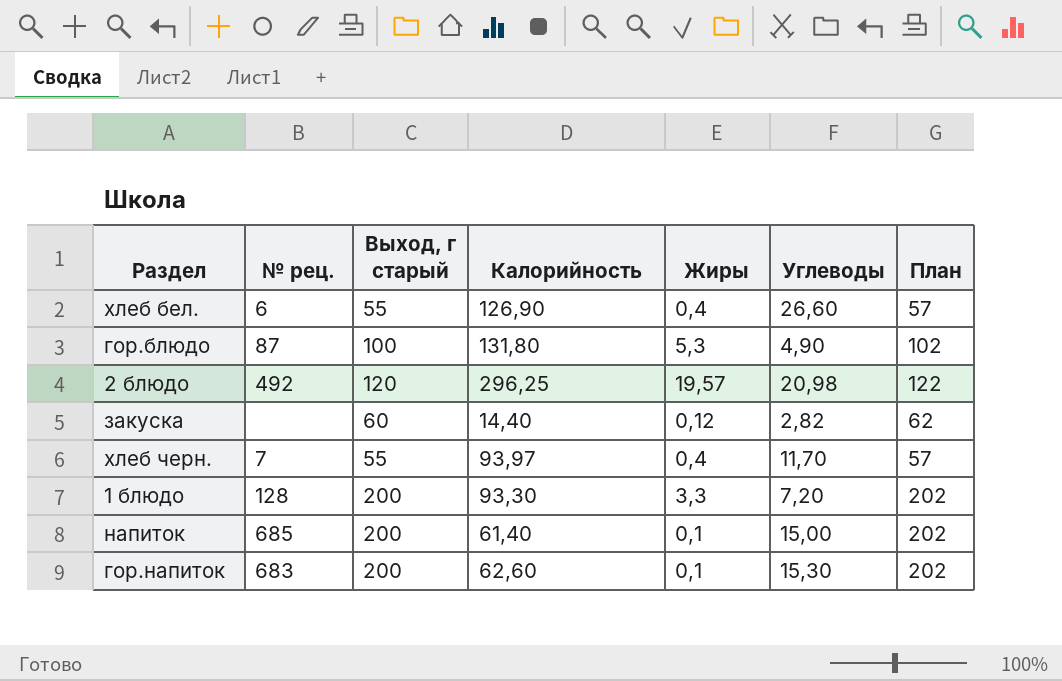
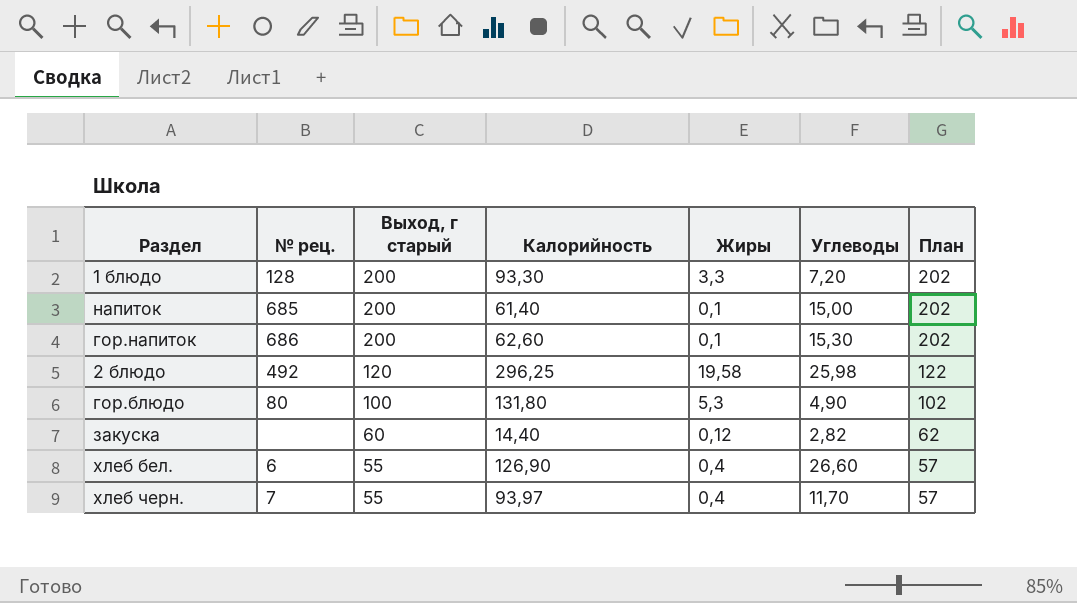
row order: none -> Выход, г старый descending
гор.напиток | № рец.: 683 -> 686
2 блюдо | Жиры: 19,57 -> 19,58
2 блюдо | Углеводы: 20,98 -> 25,98
гор.блюдо | № рец.: 87 -> 80

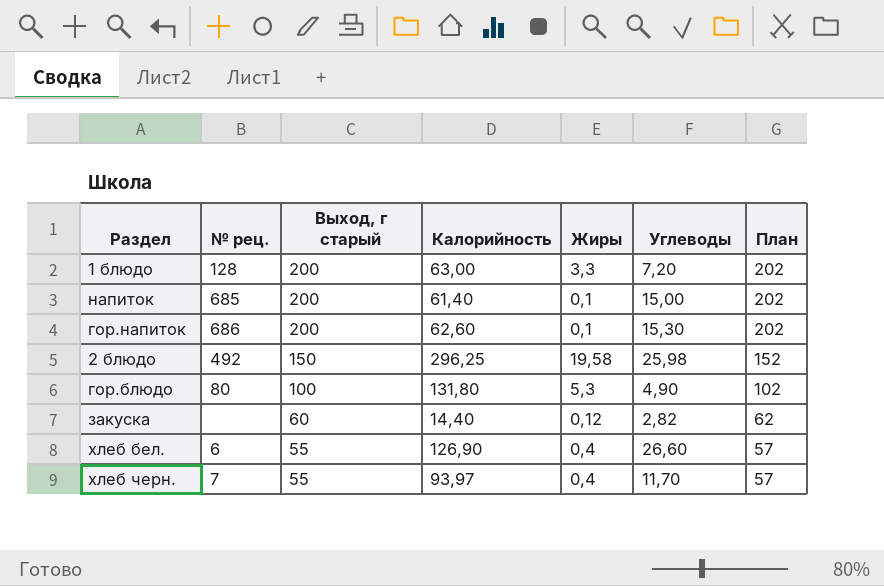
1 блюдо | Калорийность: 93,30 -> 63,00
2 блюдо | Выход, г старый: 120 -> 150
2 блюдо | План: 122 -> 152

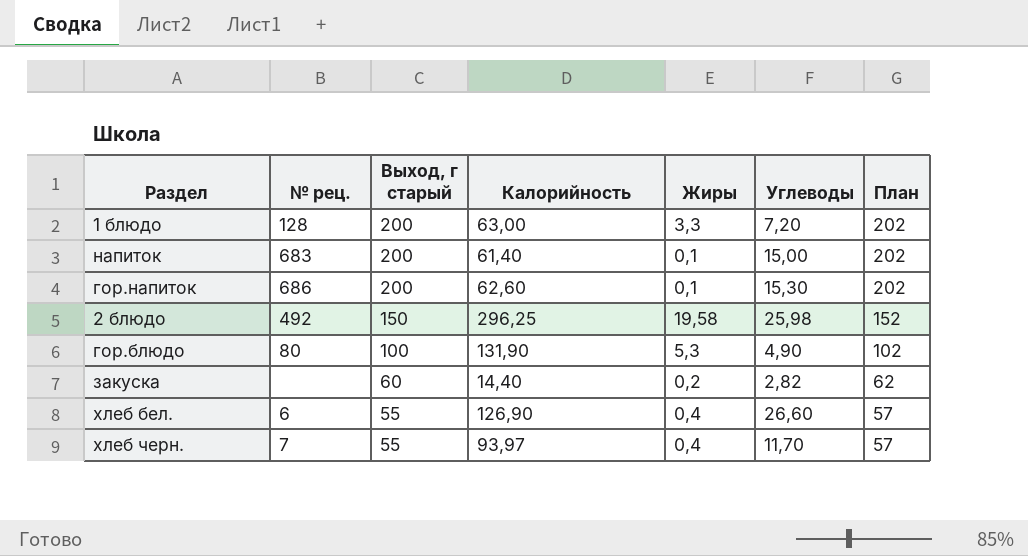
напиток | № рец.: 685 -> 683
гор.блюдо | Калорийность: 131,80 -> 131,90
закуска | Жиры: 0,12 -> 0,2

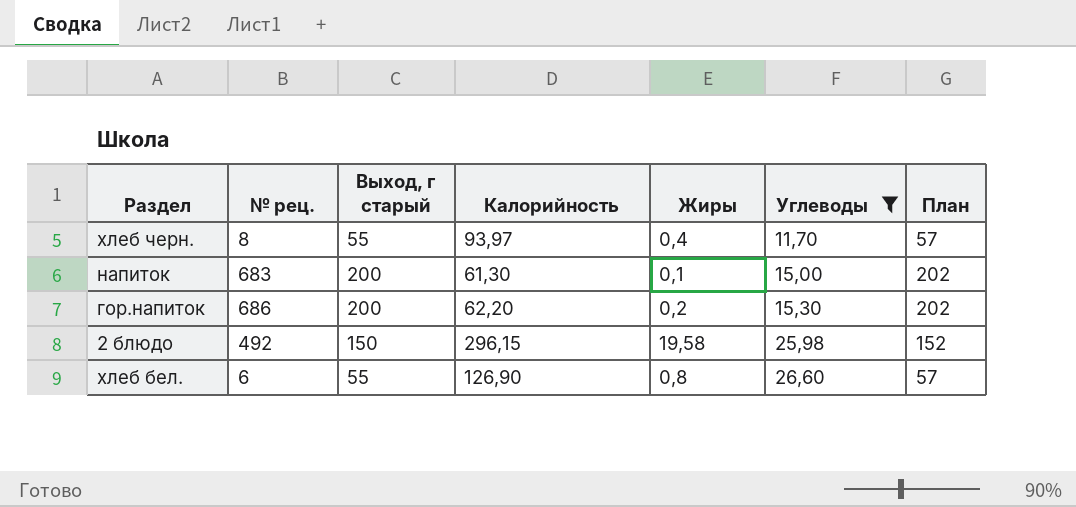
filter: none -> Углеводы >= 11,70
row order: Выход, г старый descending -> Углеводы ascending
хлеб черн. | № рец.: 7 -> 8
напиток | Калорийность: 61,40 -> 61,30
гор.напиток | Калорийность: 62,60 -> 62,20
гор.напиток | Жиры: 0,1 -> 0,2
2 блюдо | Калорийность: 296,25 -> 296,15
хлеб бел. | Жиры: 0,4 -> 0,8

